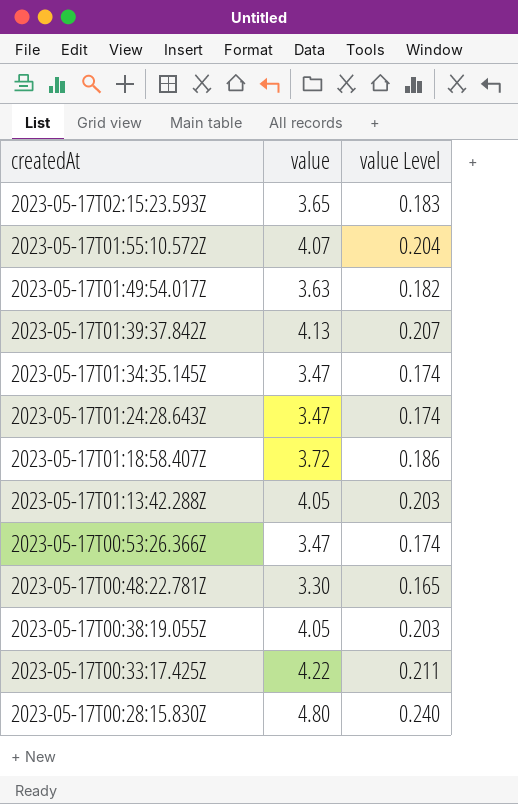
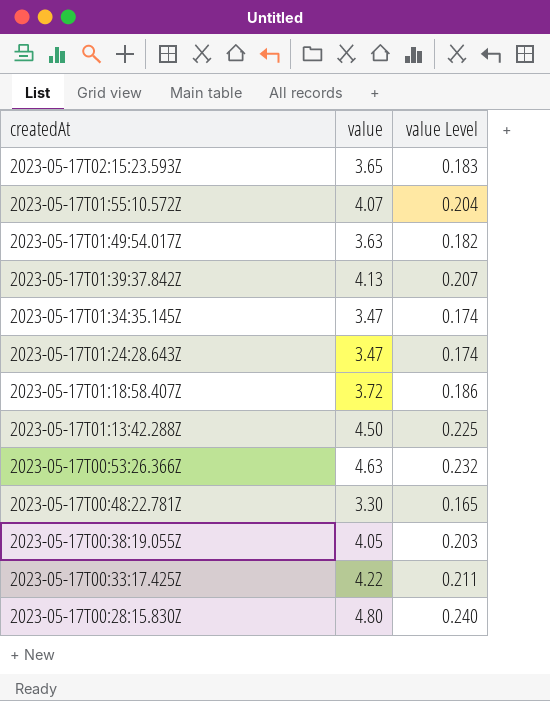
2023-05-17T01:13:42.288Z | value: 4.05 -> 4.50
2023-05-17T01:13:42.288Z | value Level: 0.203 -> 0.225
2023-05-17T00:53:26.366Z | value: 3.47 -> 4.63
2023-05-17T00:53:26.366Z | value Level: 0.174 -> 0.232

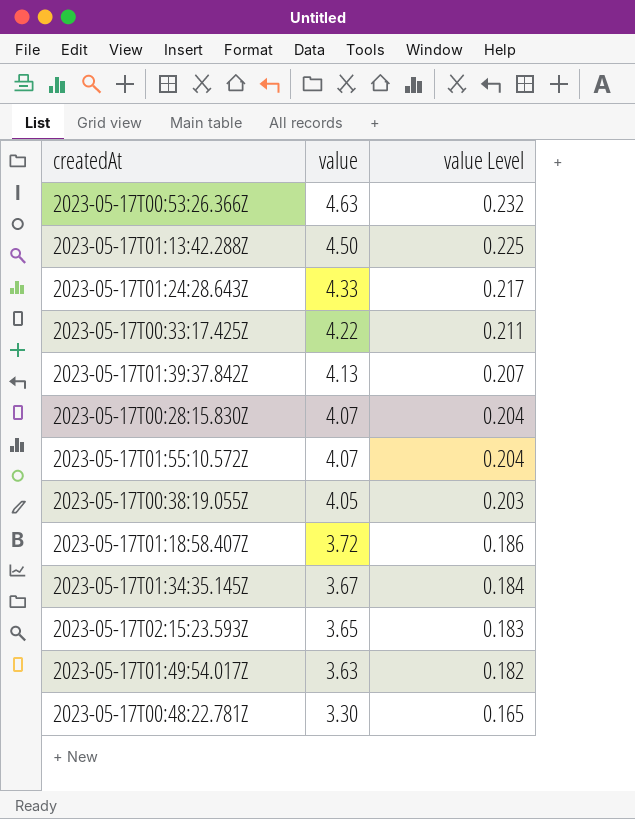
row order: createdAt descending -> value descending
2023-05-17T01:24:28.643Z | value: 3.47 -> 4.33
2023-05-17T01:24:28.643Z | value Level: 0.174 -> 0.217
2023-05-17T00:28:15.830Z | value: 4.80 -> 4.07
2023-05-17T00:28:15.830Z | value Level: 0.240 -> 0.204
2023-05-17T01:34:35.145Z | value: 3.47 -> 3.67
2023-05-17T01:34:35.145Z | value Level: 0.174 -> 0.184

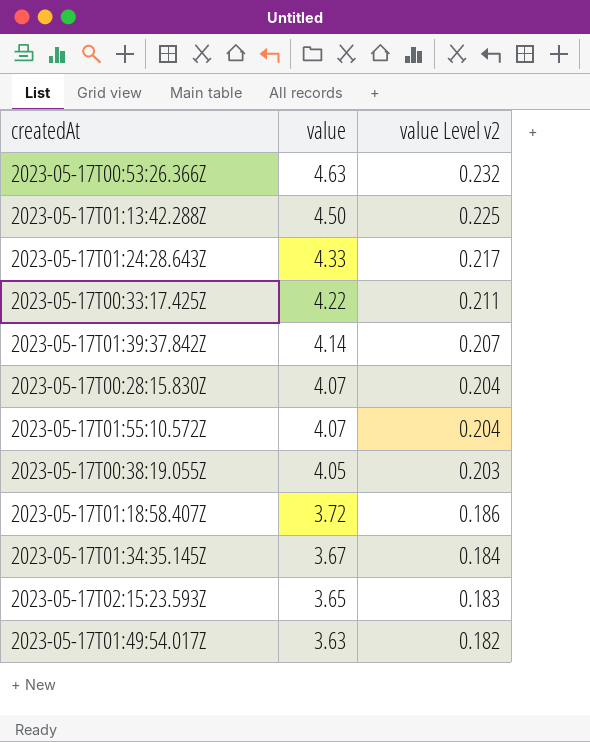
column name: value Level -> value Level v2
row 2023-05-17T00:48:22.781Z: 3.30 | 0.165 -> none
2023-05-17T01:39:37.842Z | value: 4.13 -> 4.14

